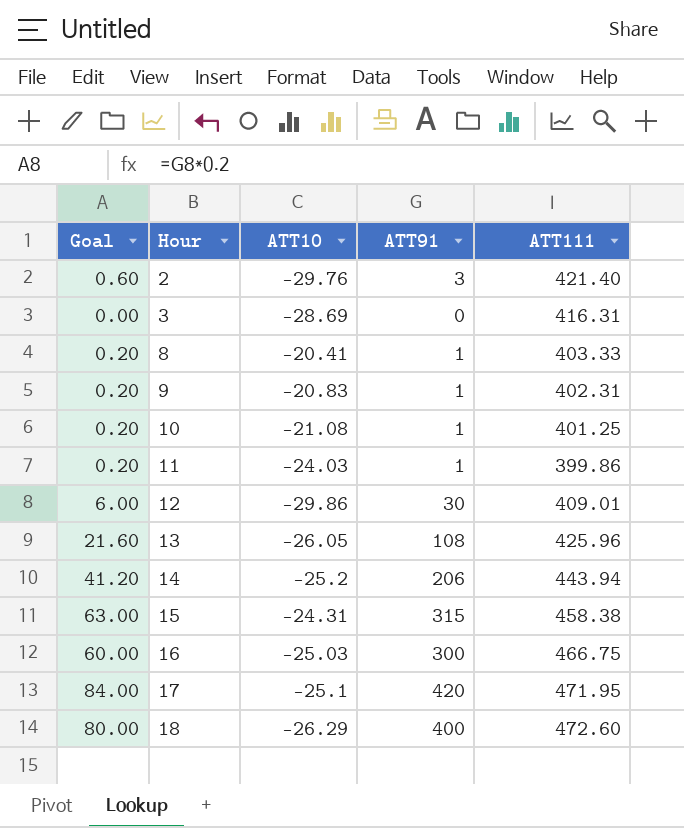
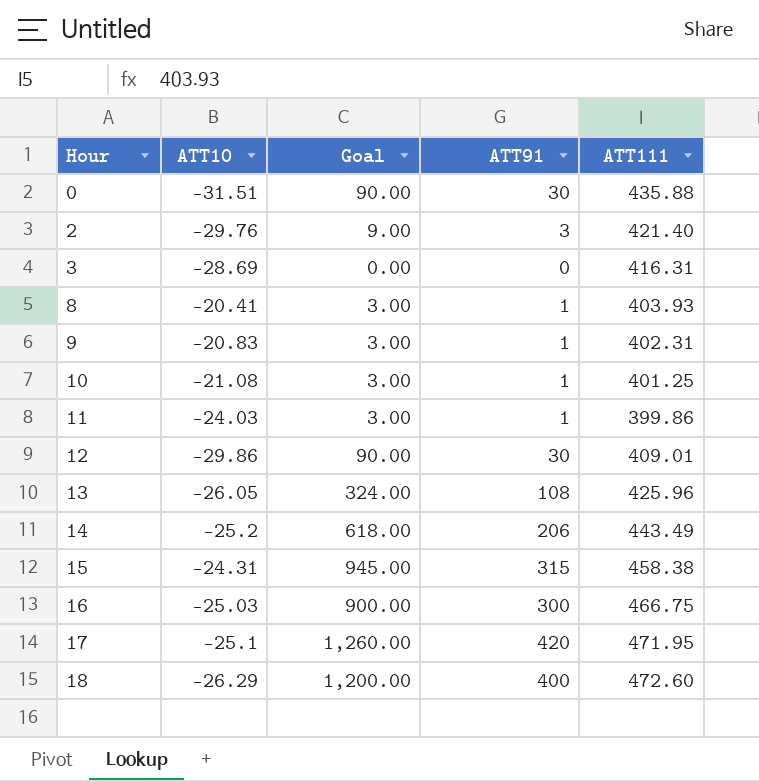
column Goal | formula: [ATT91] * 0.2 -> [ATT91] * 3
column Goal | position: 1 -> 3
row 0: none -> -31.51 | 90.00 | 30 | 435.88
8 | ATT111: 403.33 -> 403.93
14 | ATT111: 443.94 -> 443.49

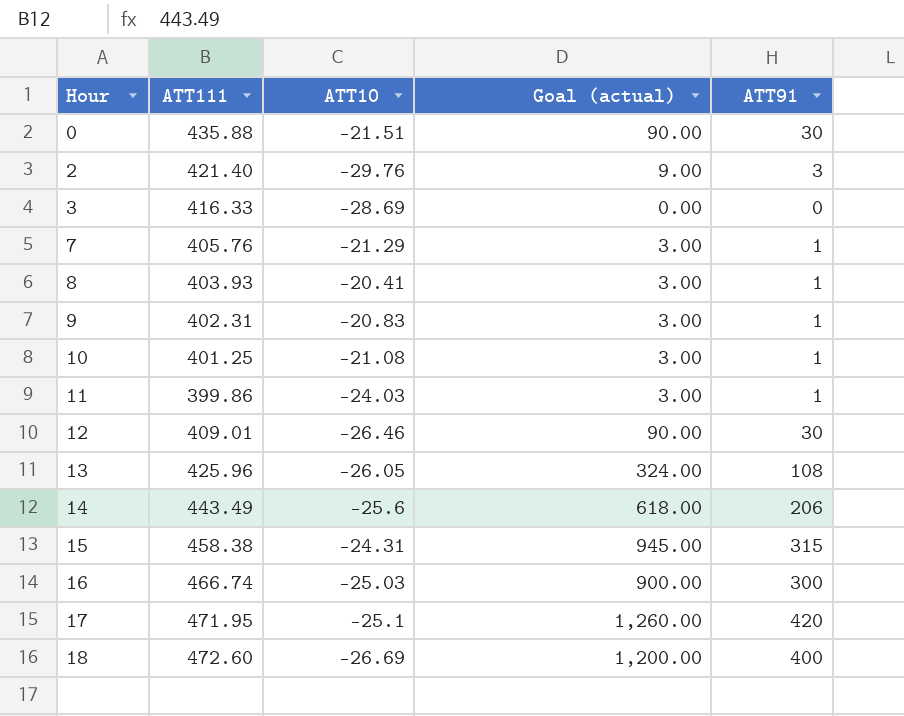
column ATT111 | position: 5 -> 2
column name: Goal -> Goal (actual)
0 | ATT10: -31.51 -> -21.51
3 | ATT111: 416.31 -> 416.33
row 7: none -> 405.76 | -21.29 | 3.00 | 1
12 | ATT10: -29.86 -> -26.46
14 | ATT10: -25.2 -> -25.6
16 | ATT111: 466.75 -> 466.74
18 | ATT10: -26.29 -> -26.69

